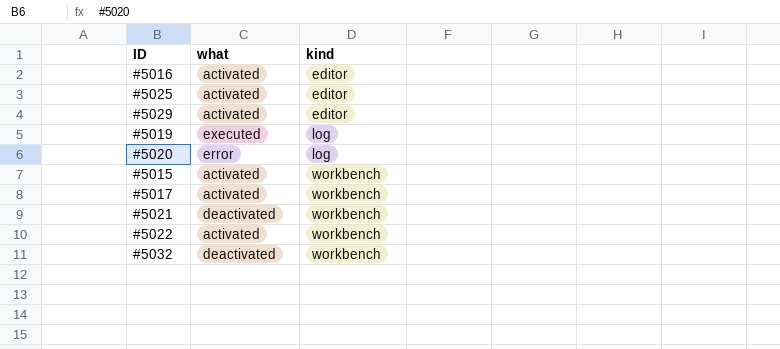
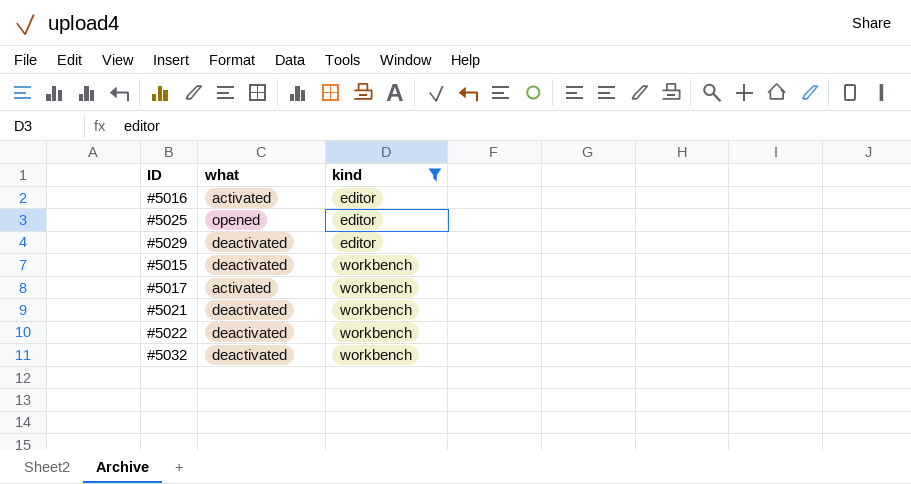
filter: none -> kind != log
#5025 | what: activated -> opened
#5029 | what: activated -> deactivated
#5015 | what: activated -> deactivated
#5022 | what: activated -> deactivated

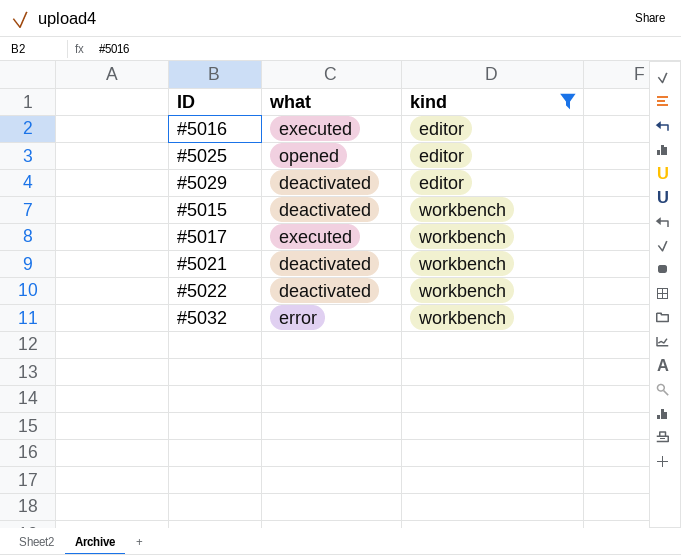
#5016 | what: activated -> executed
#5017 | what: activated -> executed
#5032 | what: deactivated -> error

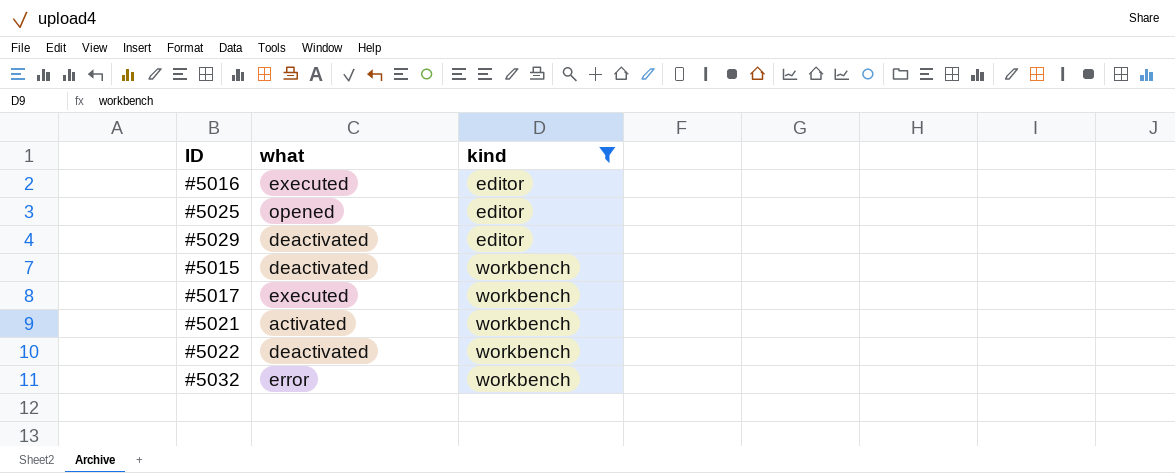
#5021 | what: deactivated -> activated

